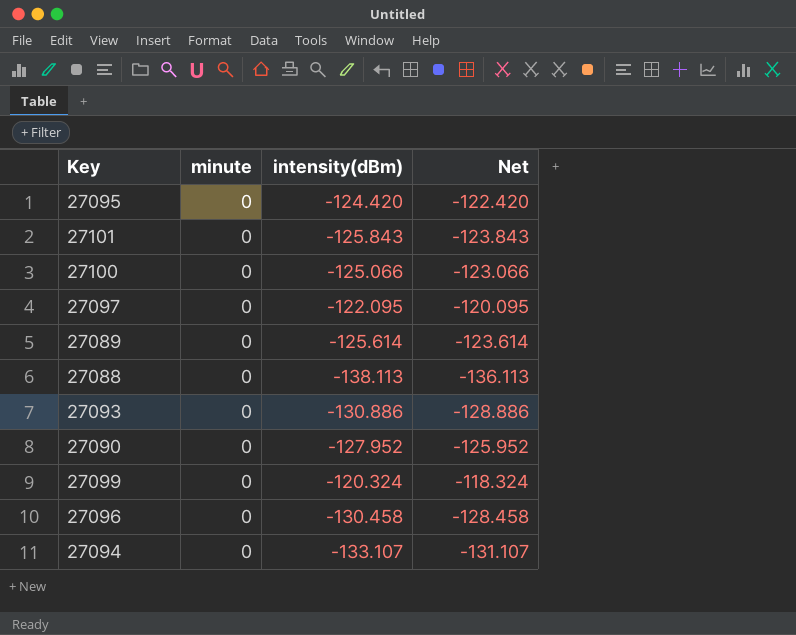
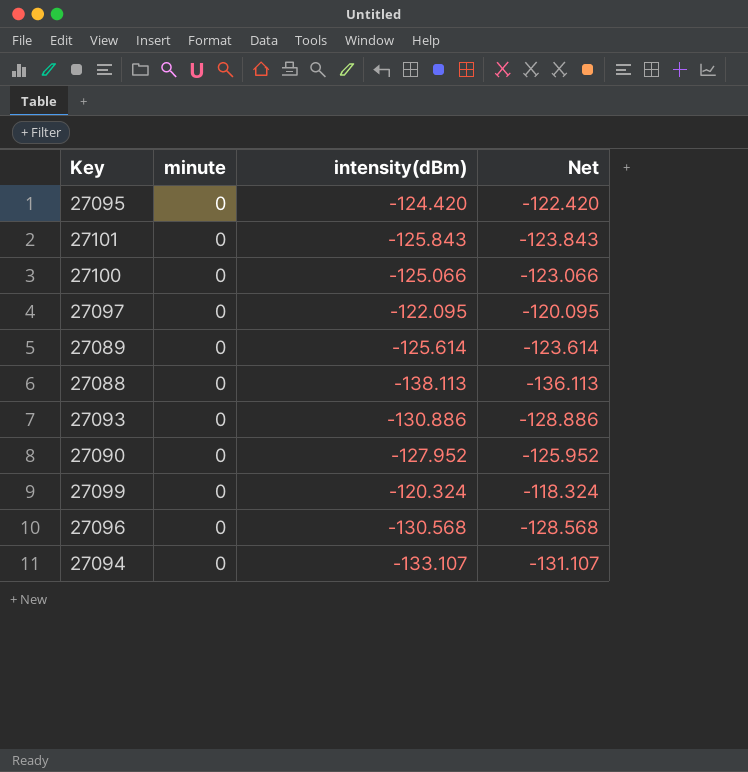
27096 | intensity(dBm): -130.458 -> -130.568
27096 | Net: -128.458 -> -128.568

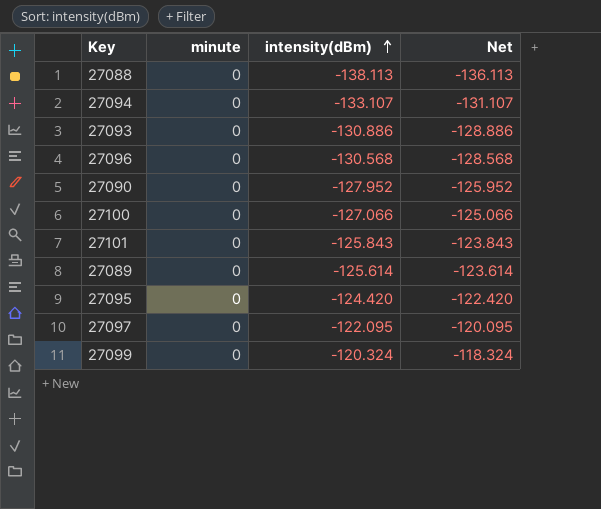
row order: none -> intensity(dBm) ascending
27100 | intensity(dBm): -125.066 -> -127.066
27100 | Net: -123.066 -> -125.066

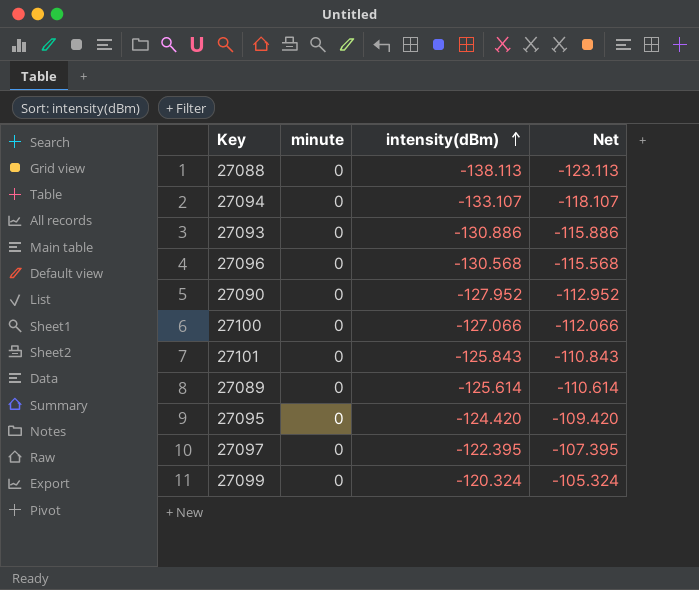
column Net | formula: [intensity(dBm)] + 2 -> [intensity(dBm)] + 15
27097 | intensity(dBm): -122.095 -> -122.395

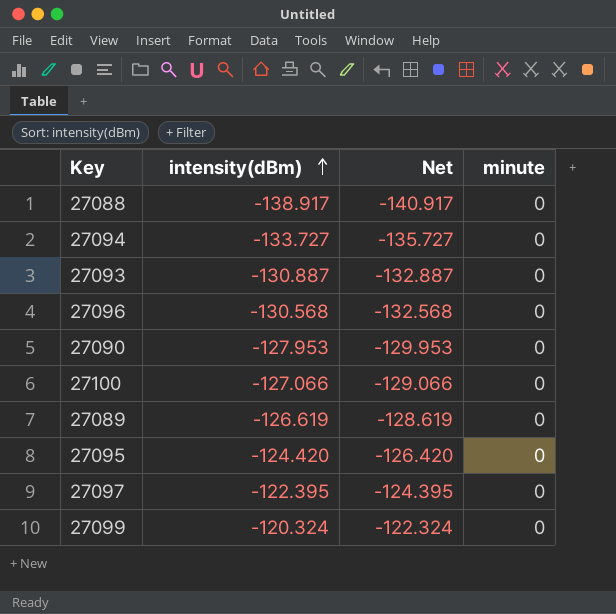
column Net | formula: [intensity(dBm)] + 15 -> [intensity(dBm)] - 2
column minute | position: 2 -> 4
row 27101: 0 | -125.843 | -110.843 -> none
27088 | intensity(dBm): -138.113 -> -138.917
27094 | intensity(dBm): -133.107 -> -133.727
27093 | intensity(dBm): -130.886 -> -130.887
27090 | intensity(dBm): -127.952 -> -127.953
27089 | intensity(dBm): -125.614 -> -126.619

